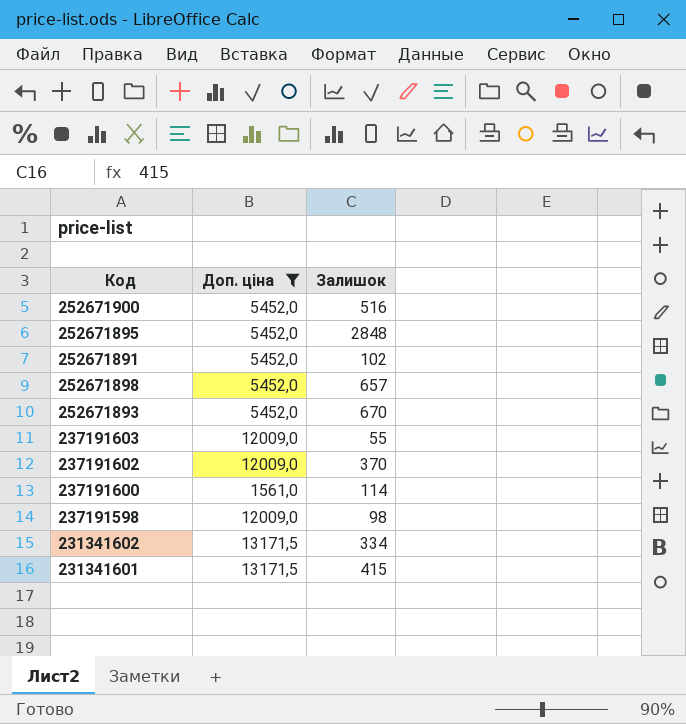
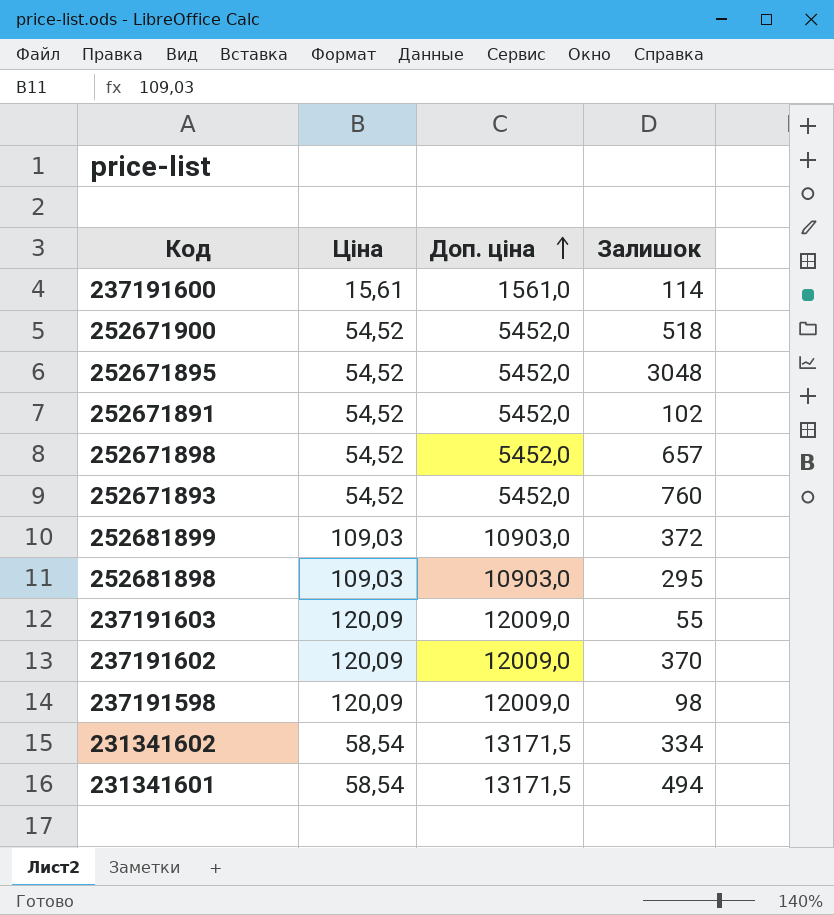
filter: Доп. ціна != 10903,0 -> none
row order: none -> Доп. ціна ascending
column Ціна | position: none -> 2
252671900 | Залишок: 516 -> 518
252671895 | Залишок: 2848 -> 3048
252671893 | Залишок: 670 -> 760
231341601 | Залишок: 415 -> 494

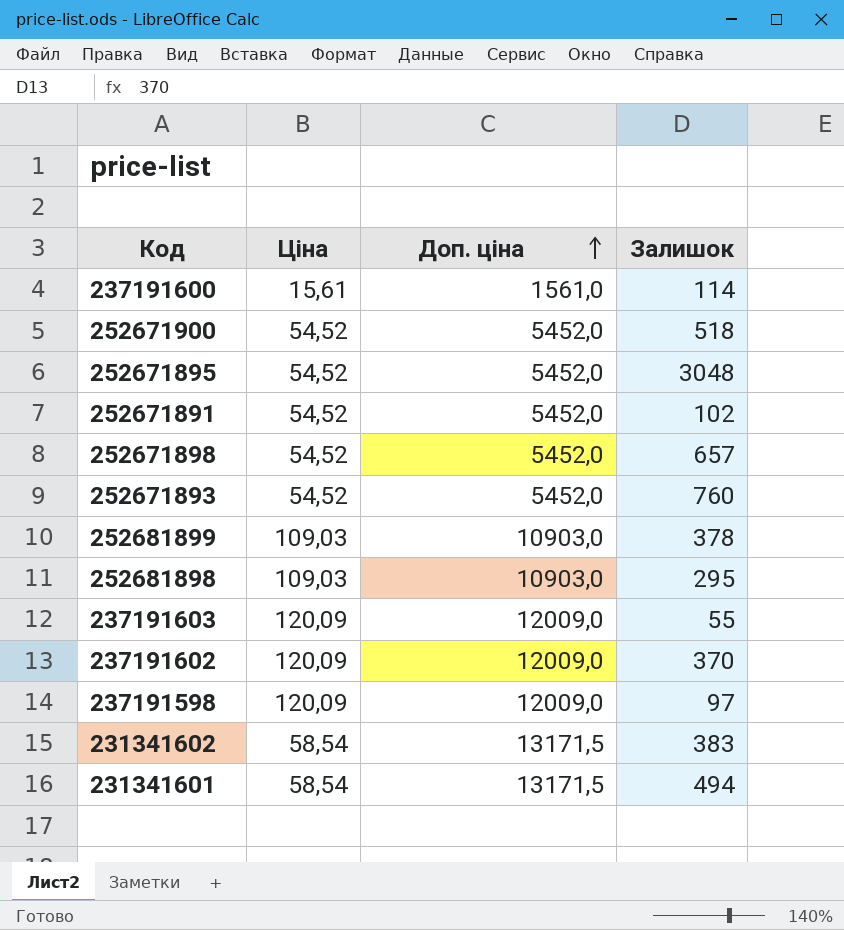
252681899 | Залишок: 372 -> 378
237191598 | Залишок: 98 -> 97
231341602 | Залишок: 334 -> 383

